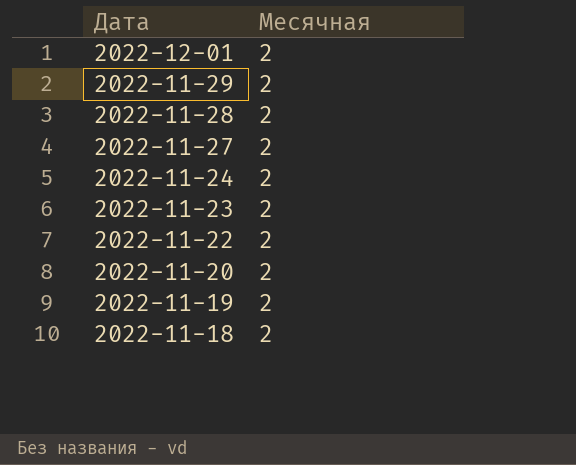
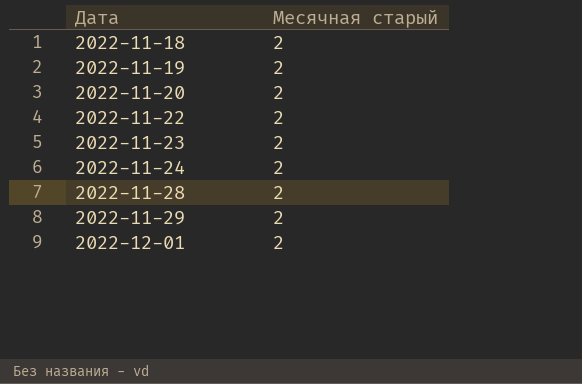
row order: Дата descending -> Дата ascending
column name: Месячная -> Месячная старый
row 2022-11-27: 2 -> none

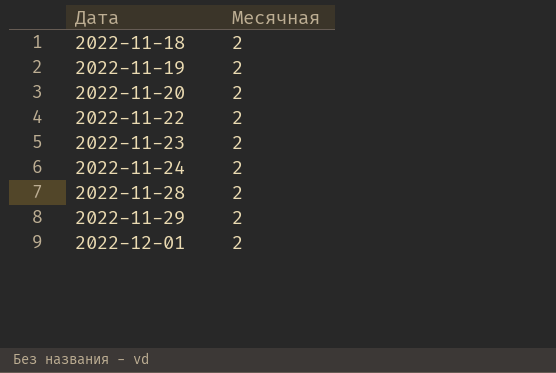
column name: Месячная старый -> Месячная

